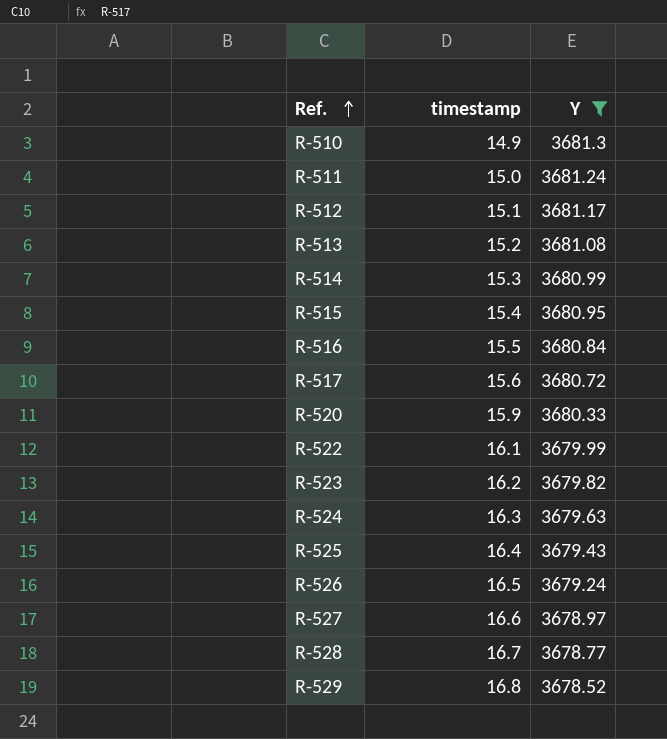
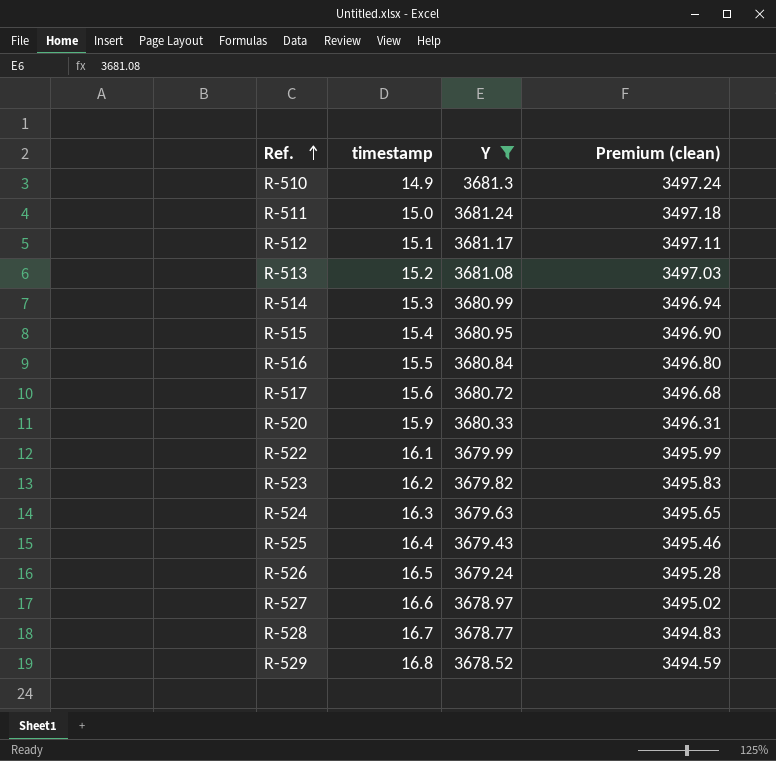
column Premium (clean) | formula: none -> [Y] * 0.95

